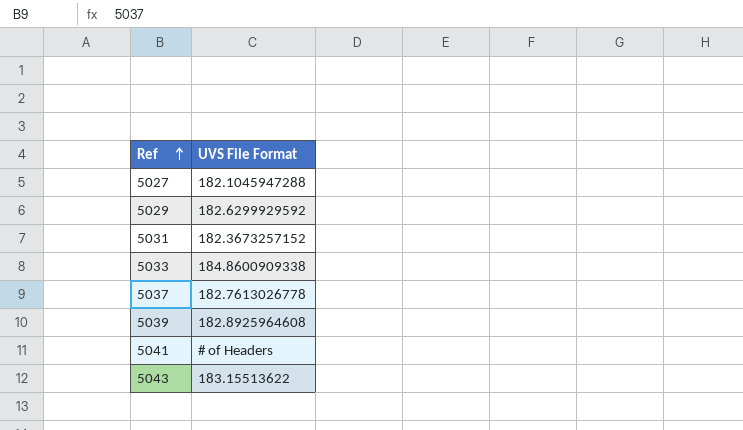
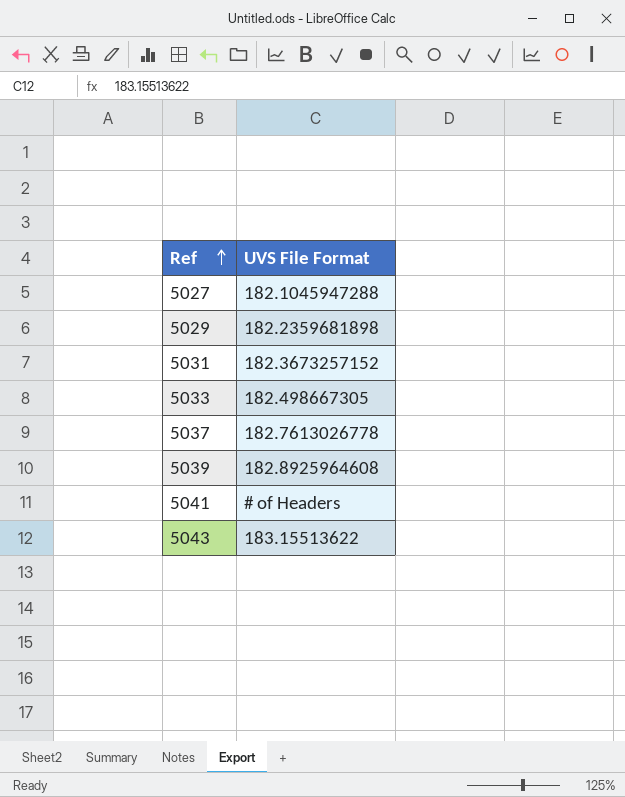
5029 | UVS File Format: 182.6299929592 -> 182.2359681898
5033 | UVS File Format: 184.8600909338 -> 182.498667305

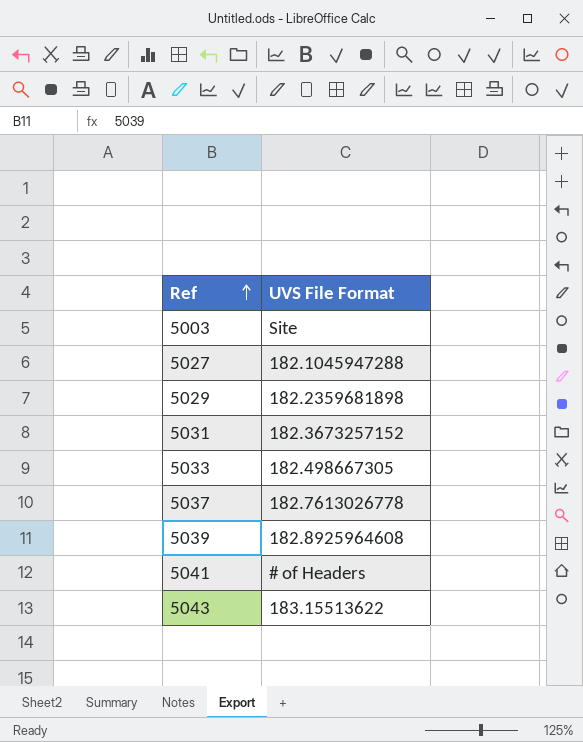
row 5003: none -> Site

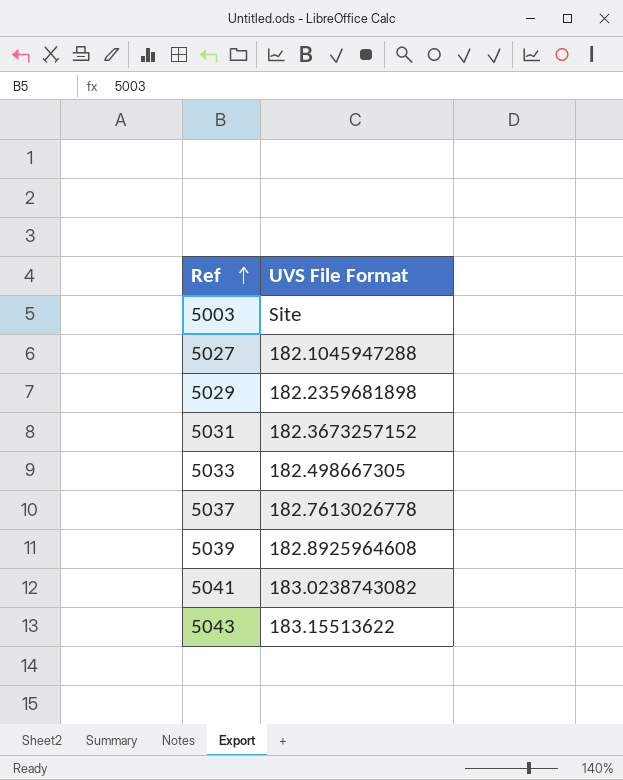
5041 | UVS File Format: # of Headers -> 183.0238743082

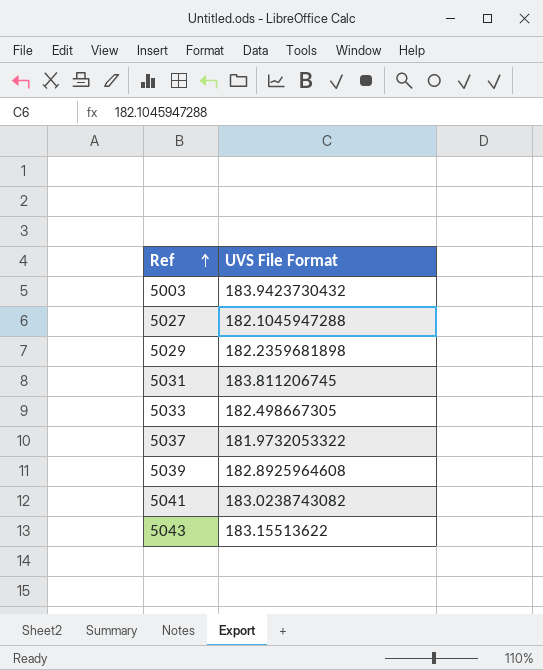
5003 | UVS File Format: Site -> 183.9423730432
5031 | UVS File Format: 182.3673257152 -> 183.811206745
5037 | UVS File Format: 182.7613026778 -> 181.9732053322

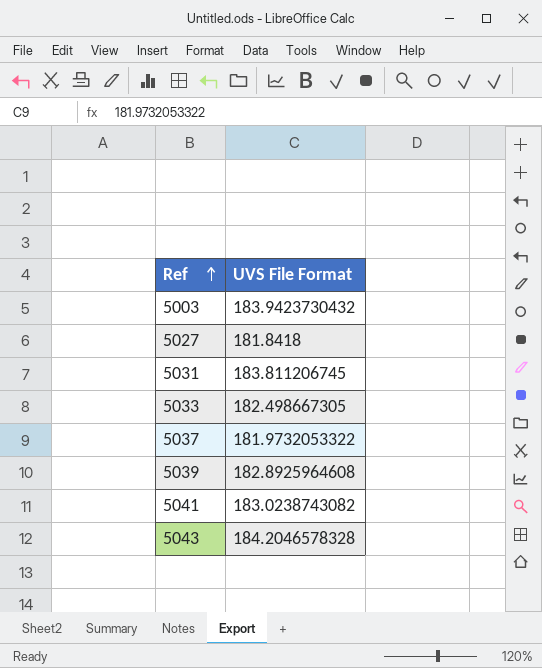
row 5029: 182.2359681898 -> none
5027 | UVS File Format: 182.1045947288 -> 181.8418
5043 | UVS File Format: 183.15513622 -> 184.2046578328

